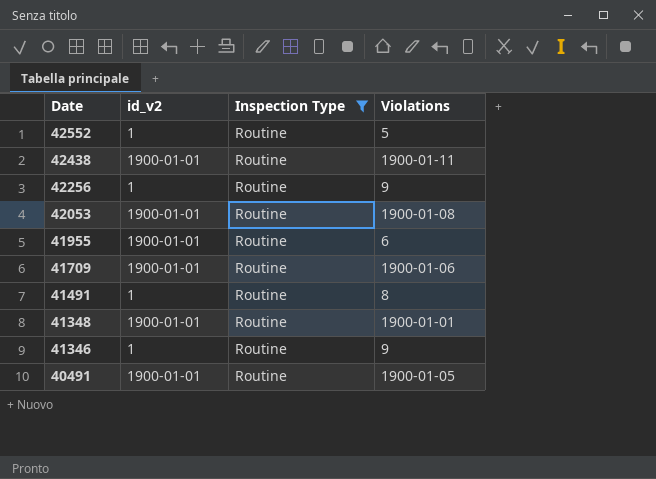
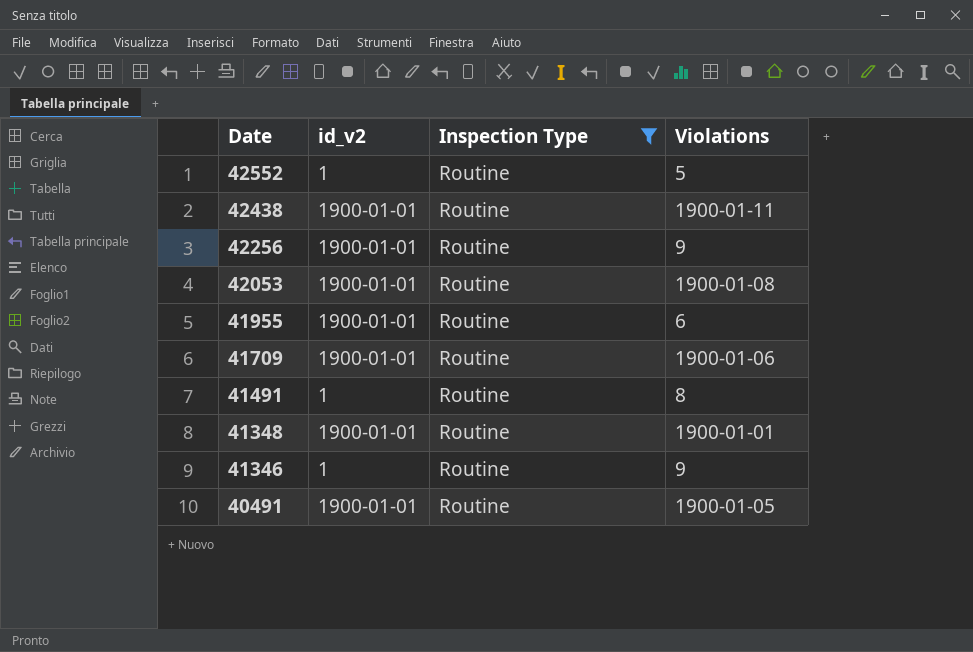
42256 | id_v2: 1 -> 1900-01-01

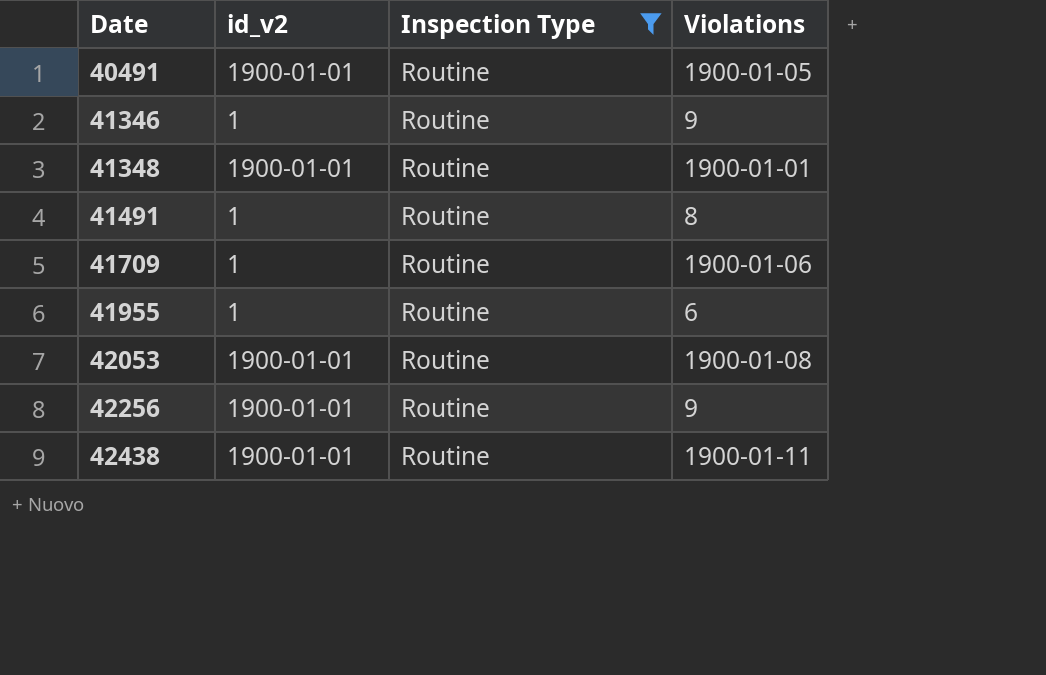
row order: Date descending -> Date ascending
row 42552: 1 | Routine | 5 -> none
41709 | id_v2: 1900-01-01 -> 1
41955 | id_v2: 1900-01-01 -> 1

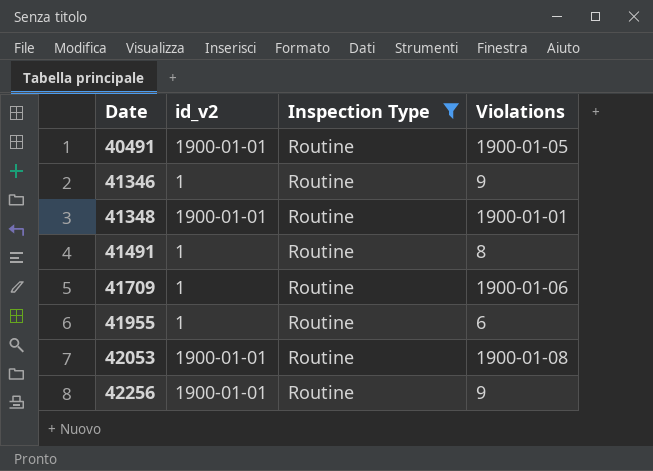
row 42438: 1900-01-01 | Routine | 1900-01-11 -> none

